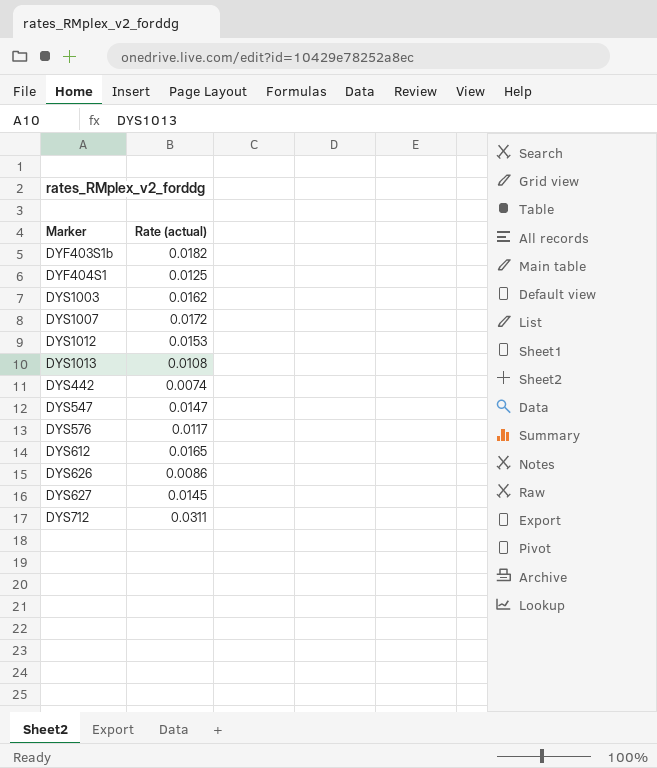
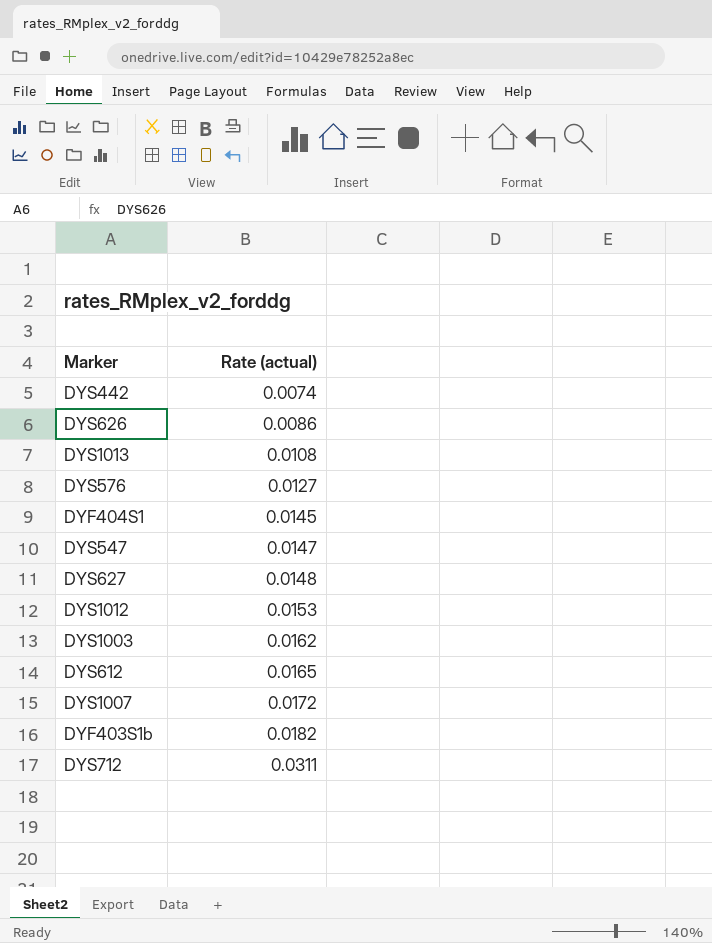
row order: none -> Rate (actual) ascending
DYS576 | Rate (actual): 0.0117 -> 0.0127
DYF404S1 | Rate (actual): 0.0125 -> 0.0145
DYS627 | Rate (actual): 0.0145 -> 0.0148

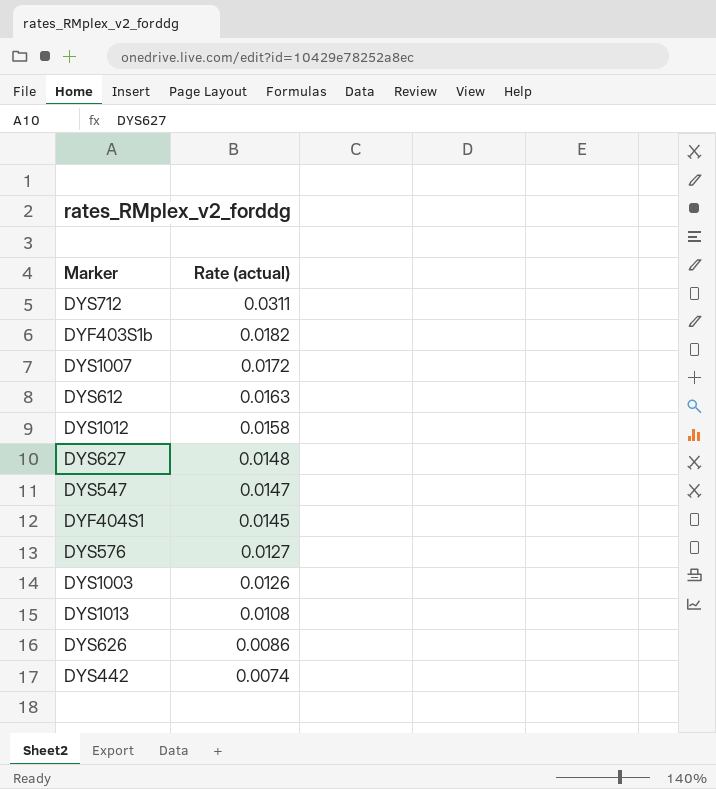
row order: Rate (actual) ascending -> Rate (actual) descending
DYS612 | Rate (actual): 0.0165 -> 0.0163
DYS1012 | Rate (actual): 0.0153 -> 0.0158
DYS1003 | Rate (actual): 0.0162 -> 0.0126

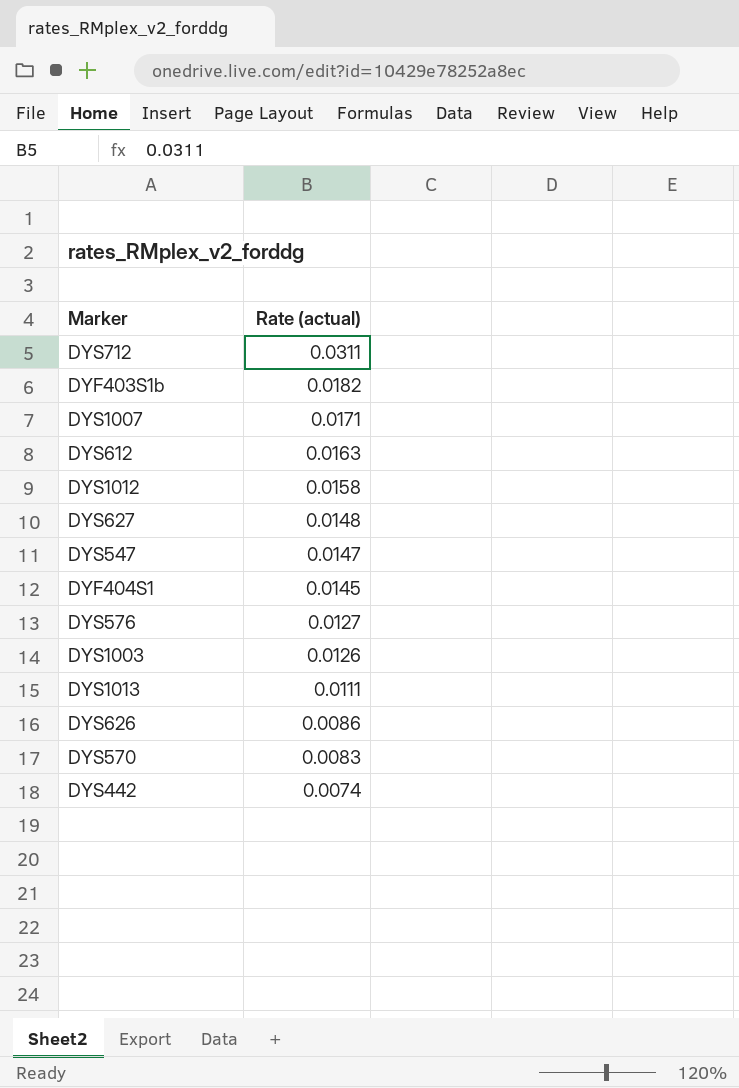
DYS1007 | Rate (actual): 0.0172 -> 0.0171
DYS1013 | Rate (actual): 0.0108 -> 0.0111
row DYS570: none -> 0.0083

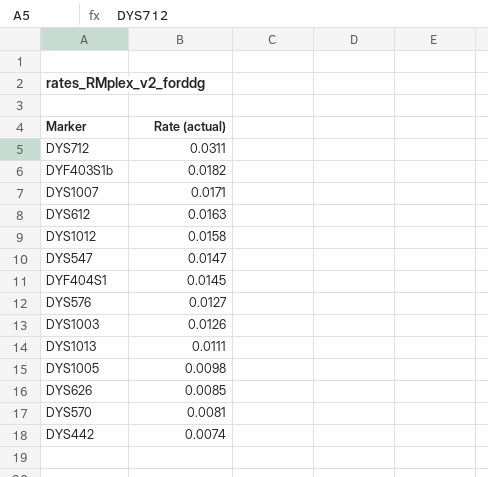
row DYS627: 0.0148 -> none
row DYS1005: none -> 0.0098
DYS626 | Rate (actual): 0.0086 -> 0.0085
DYS570 | Rate (actual): 0.0083 -> 0.0081

